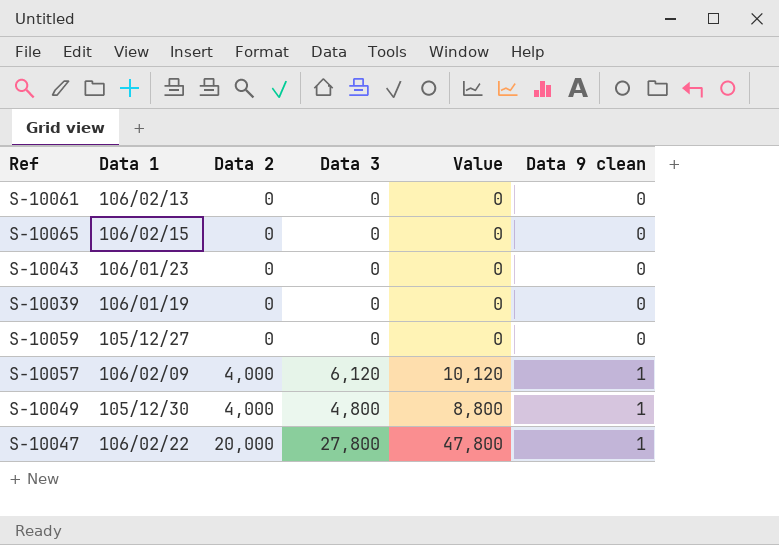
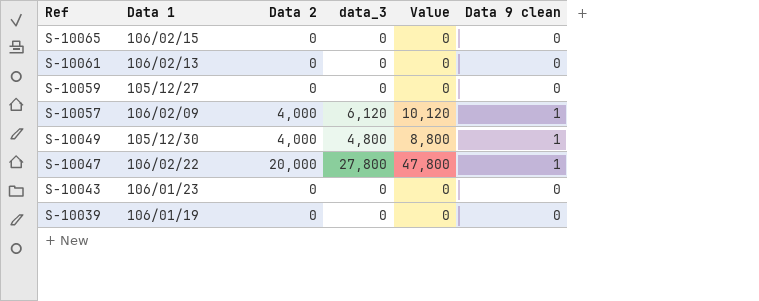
row order: Data 2 ascending -> Ref descending
column name: Data 3 -> data_3

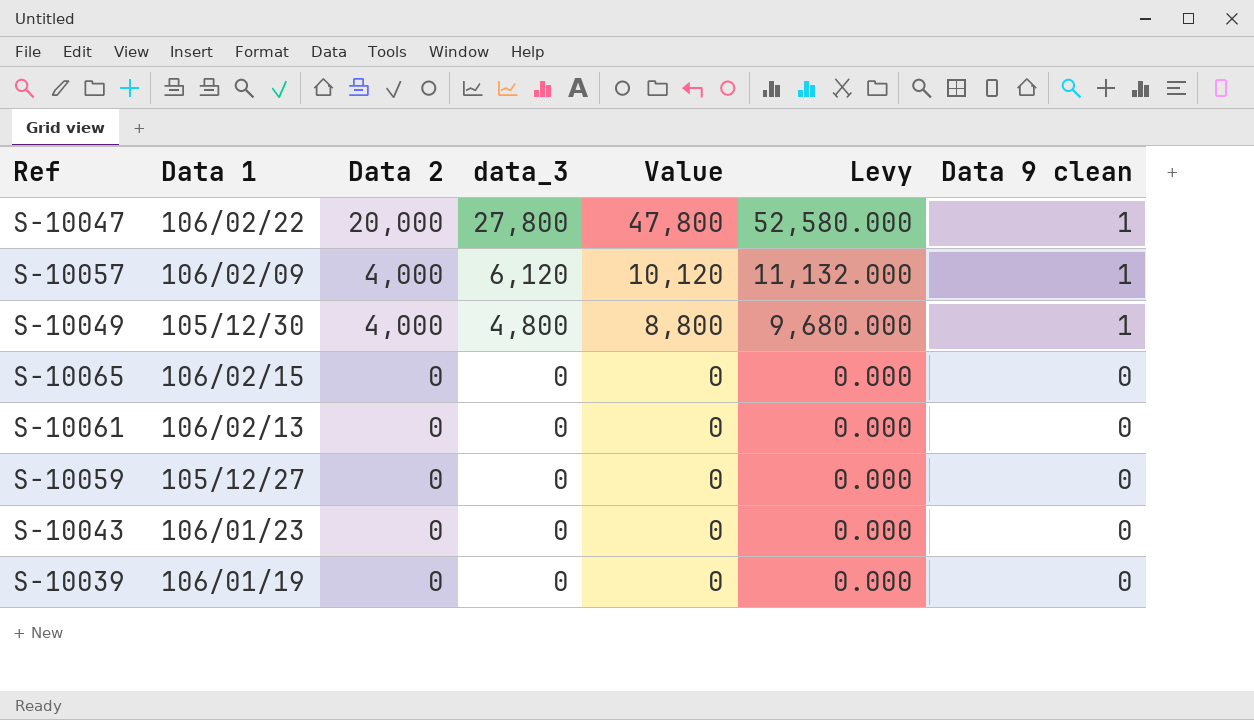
row order: Ref descending -> Data 2 descending
column Levy | formula: none -> [Value] * 1.1

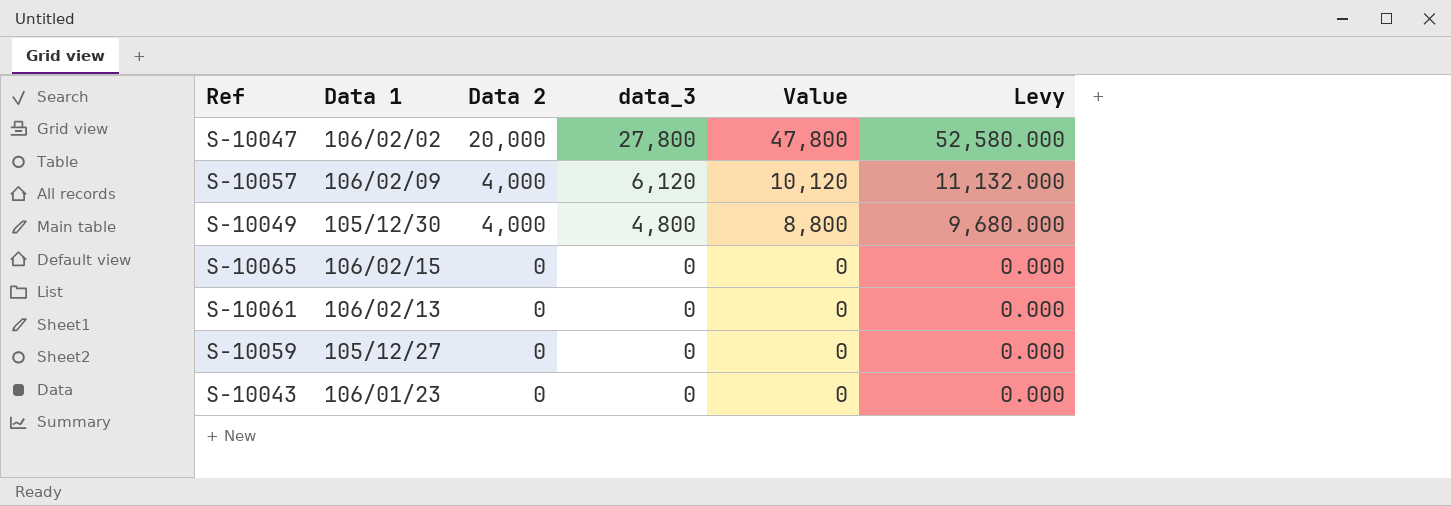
column Data 9 clean | position: 7 -> none
row S-10039: 106/01/19 | 0 | 0 | 0 | 0.000 | 0 -> none
S-10047 | Data 1: 106/02/22 -> 106/02/02

